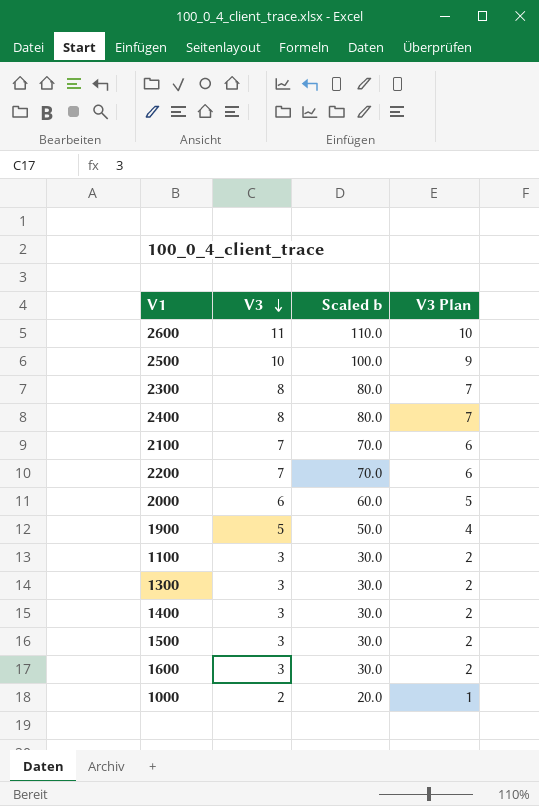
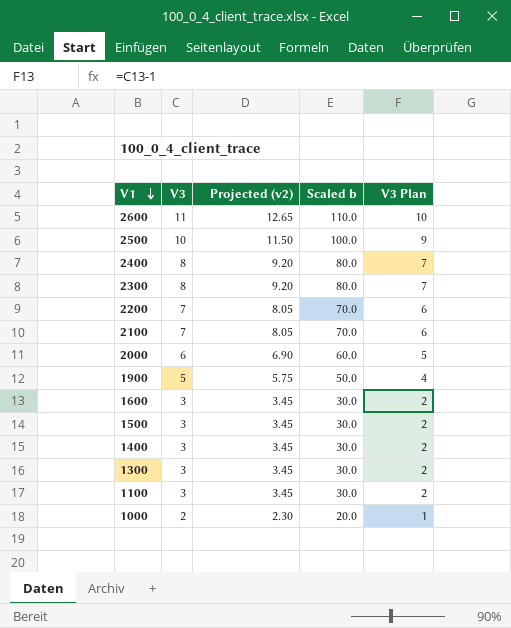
row order: V3 descending -> V1 descending
column Projected (v2) | formula: none -> [V3] * 1.15

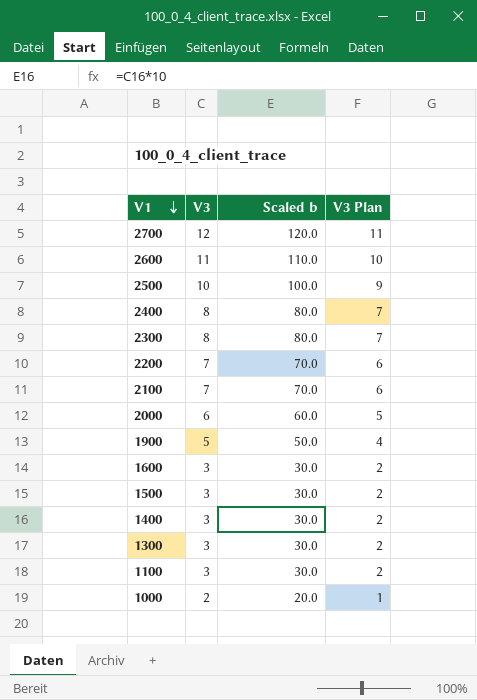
column Projected (v2) | formula: [V3] * 1.15 -> none
row 2700: none -> 12 | 120.0 | 11

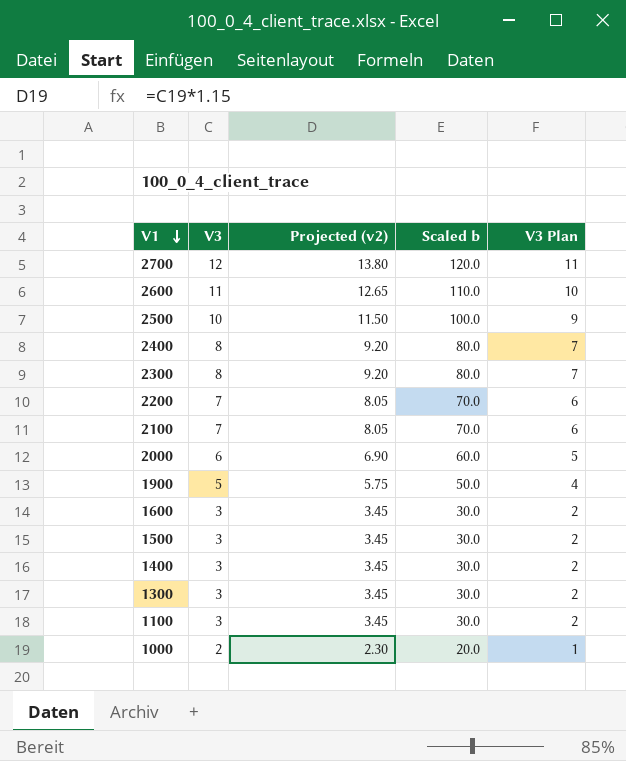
column Projected (v2) | formula: none -> [V3] * 1.15

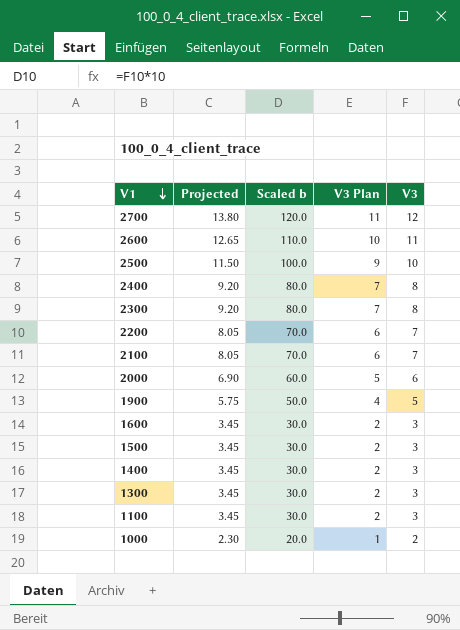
column name: Projected (v2) -> Projected
column V3 | position: 2 -> 5

